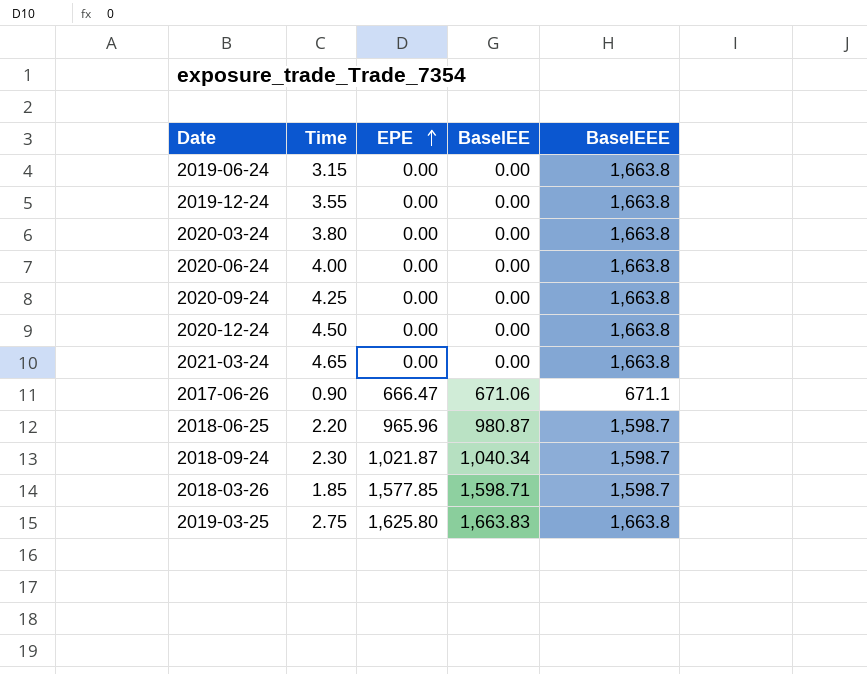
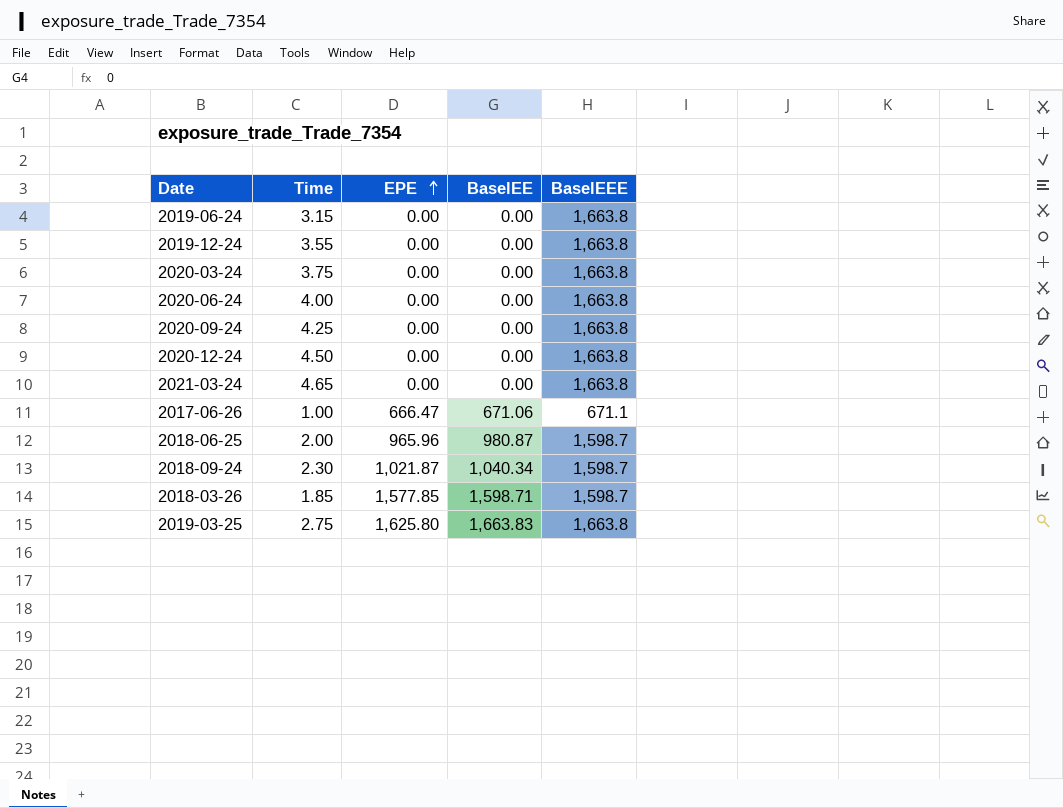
2020-03-24 | Time: 3.80 -> 3.75
2017-06-26 | Time: 0.90 -> 1.00
2018-06-25 | Time: 2.20 -> 2.00

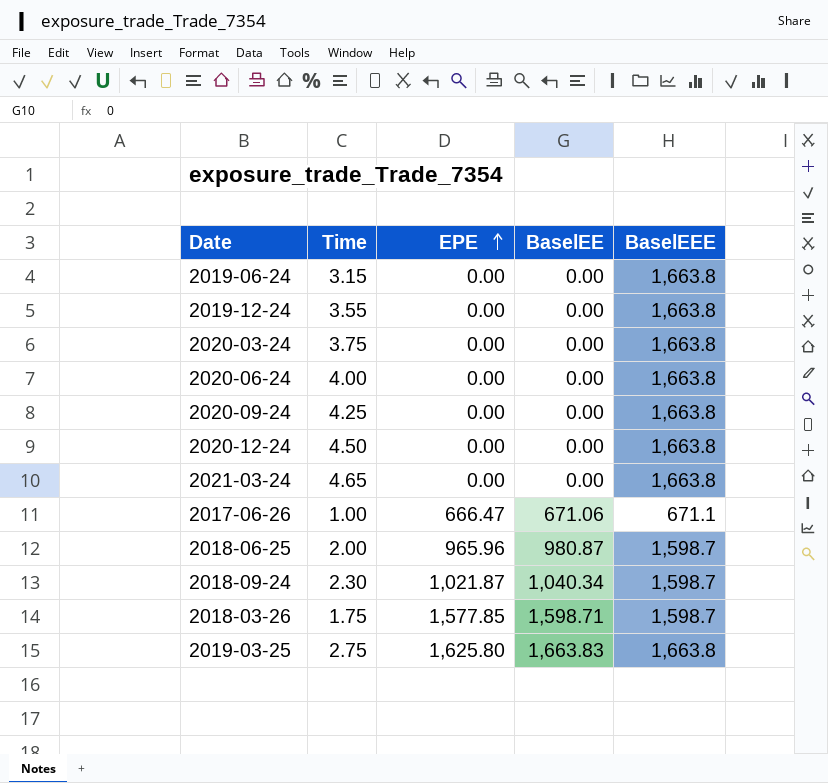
2018-03-26 | Time: 1.85 -> 1.75

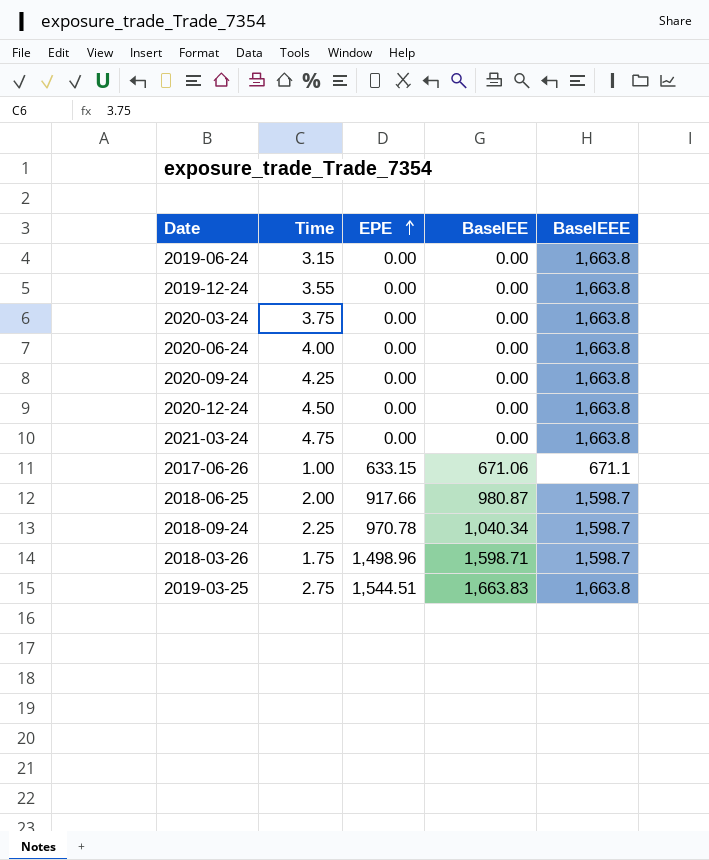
2021-03-24 | Time: 4.65 -> 4.75
2017-06-26 | EPE: 666.47 -> 633.15
2018-06-25 | EPE: 965.96 -> 917.66
2018-09-24 | Time: 2.30 -> 2.25
2018-09-24 | EPE: 1,021.87 -> 970.78
2018-03-26 | EPE: 1,577.85 -> 1,498.96
2019-03-25 | EPE: 1,625.80 -> 1,544.51

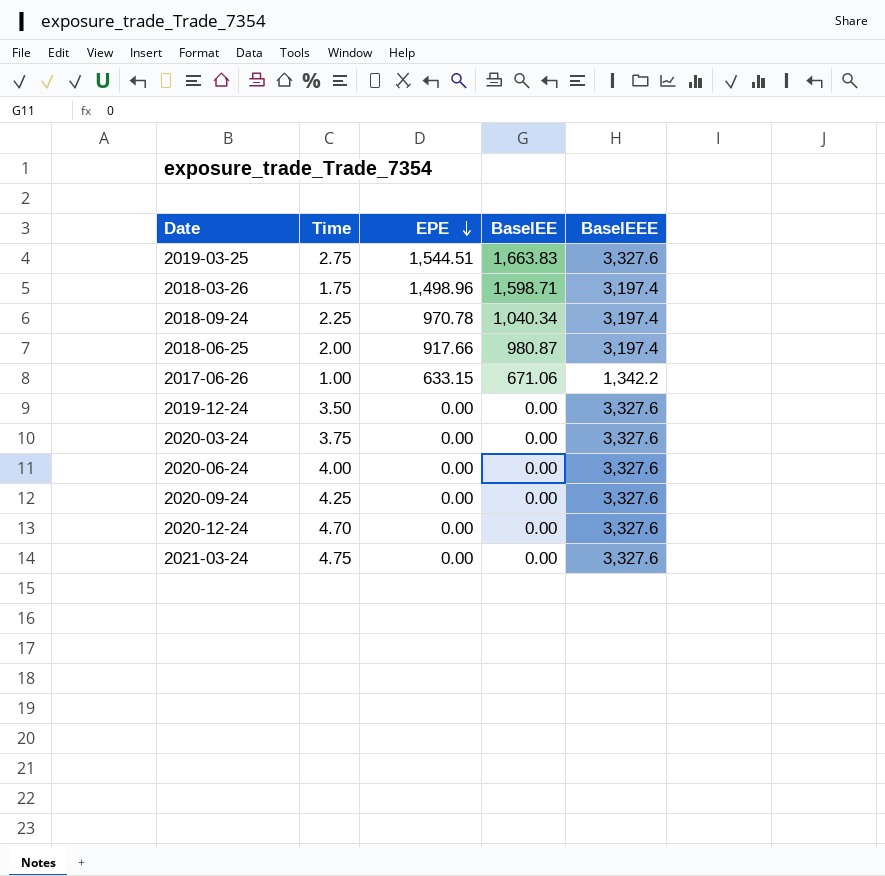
row order: EPE ascending -> EPE descending
row 2019-06-24: 3.15 | 0.00 | 0.00 | 1,663.8 -> none
2019-03-25 | BaselEEE: 1,663.8 -> 3,327.6
2018-03-26 | BaselEEE: 1,598.7 -> 3,197.4
2018-09-24 | BaselEEE: 1,598.7 -> 3,197.4
2018-06-25 | BaselEEE: 1,598.7 -> 3,197.4
2017-06-26 | BaselEEE: 671.1 -> 1,342.2
2019-12-24 | Time: 3.55 -> 3.50
2019-12-24 | BaselEEE: 1,663.8 -> 3,327.6
2020-03-24 | BaselEEE: 1,663.8 -> 3,327.6
2020-06-24 | BaselEEE: 1,663.8 -> 3,327.6
2020-09-24 | BaselEEE: 1,663.8 -> 3,327.6
2020-12-24 | Time: 4.50 -> 4.70
2020-12-24 | BaselEEE: 1,663.8 -> 3,327.6
2021-03-24 | BaselEEE: 1,663.8 -> 3,327.6

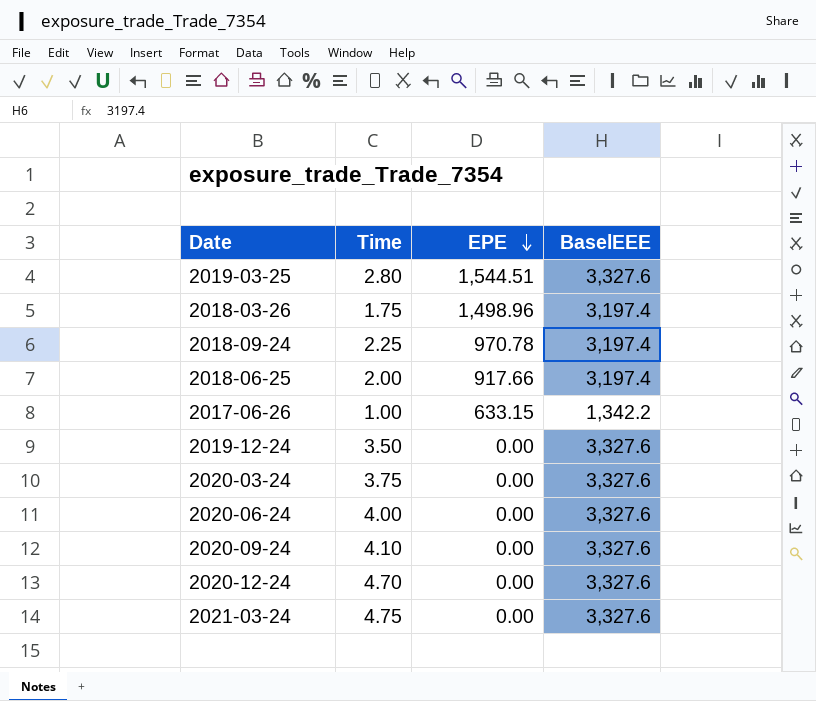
column BaselEE | position: 4 -> none
2019-03-25 | Time: 2.75 -> 2.80
2020-09-24 | Time: 4.25 -> 4.10

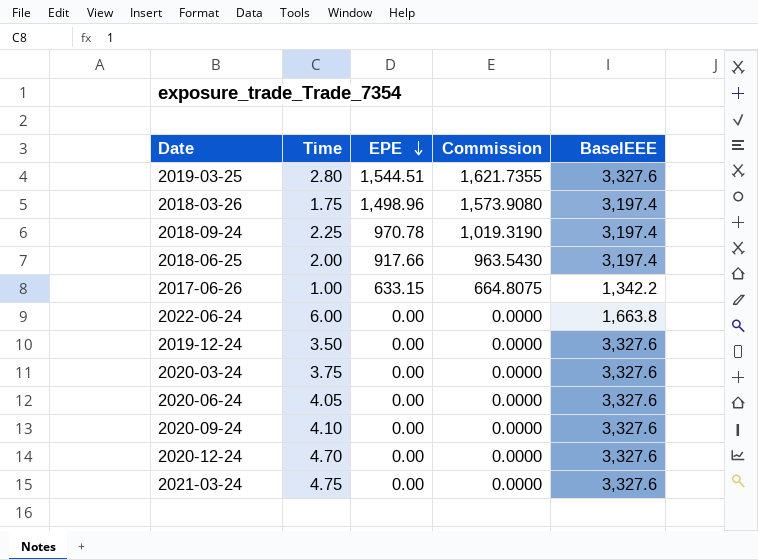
column Commission | formula: none -> [EPE] * 1.05
row 2022-06-24: none -> 6.00 | 0.00 | 0.0000 | 1,663.8
2020-06-24 | Time: 4.00 -> 4.05

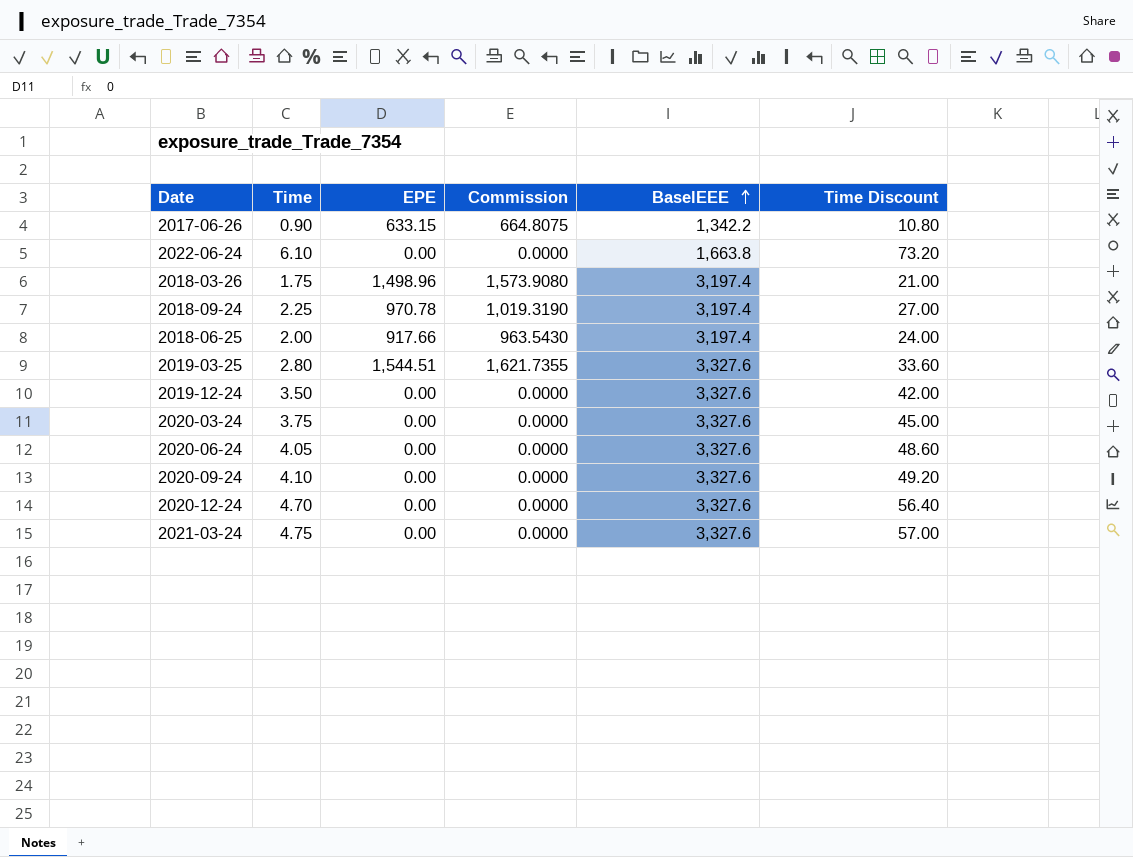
row order: EPE descending -> BaselEEE ascending
column Time Discount | formula: none -> [Time] * 12
2017-06-26 | Time: 1.00 -> 0.90
2022-06-24 | Time: 6.00 -> 6.10

